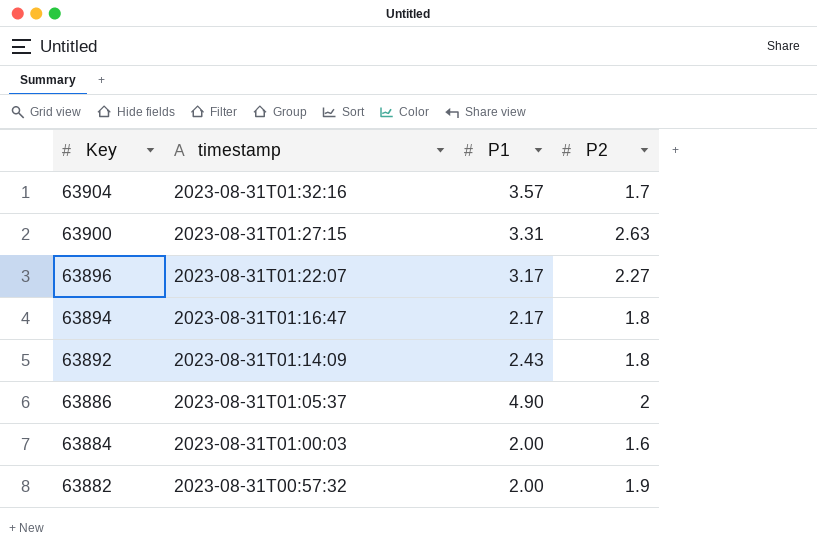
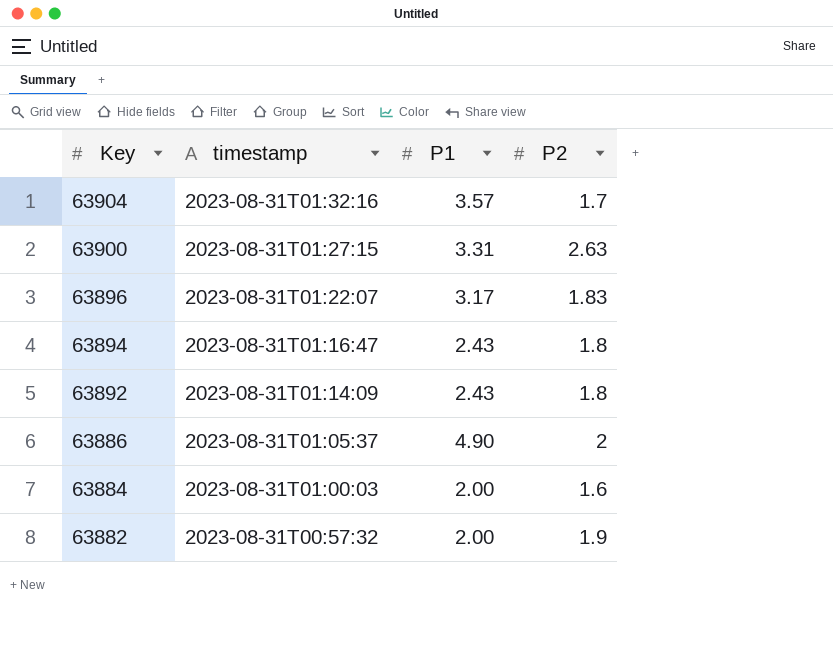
63896 | P2: 2.27 -> 1.83
63894 | P1: 2.17 -> 2.43

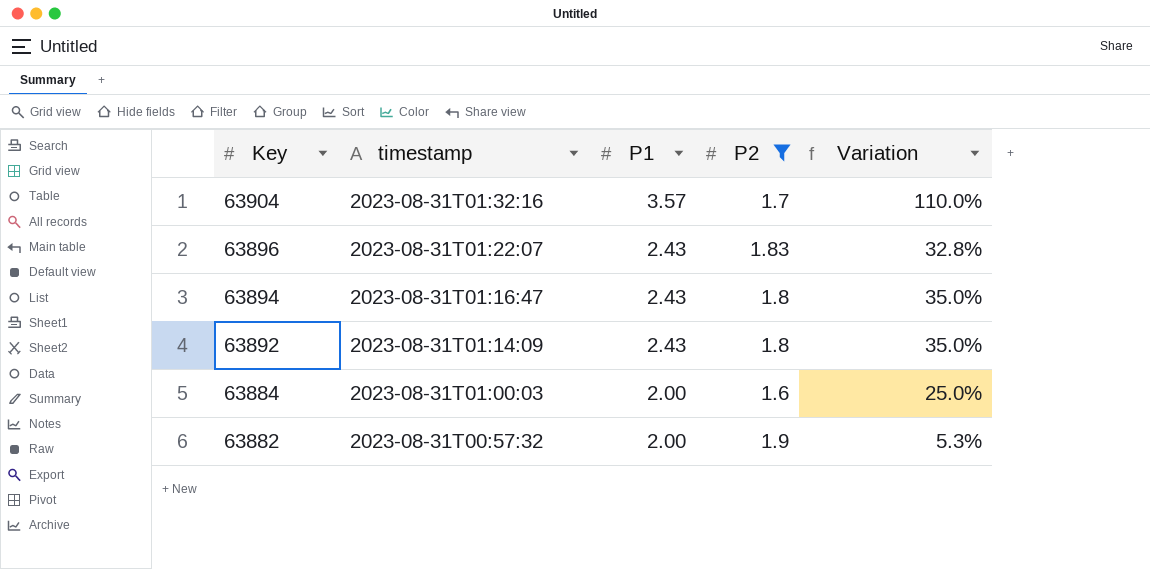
filter: none -> P2 <= 1.9
column Variation | formula: none -> ([P1] - [P2]) / [P2]
63896 | P1: 3.17 -> 2.43

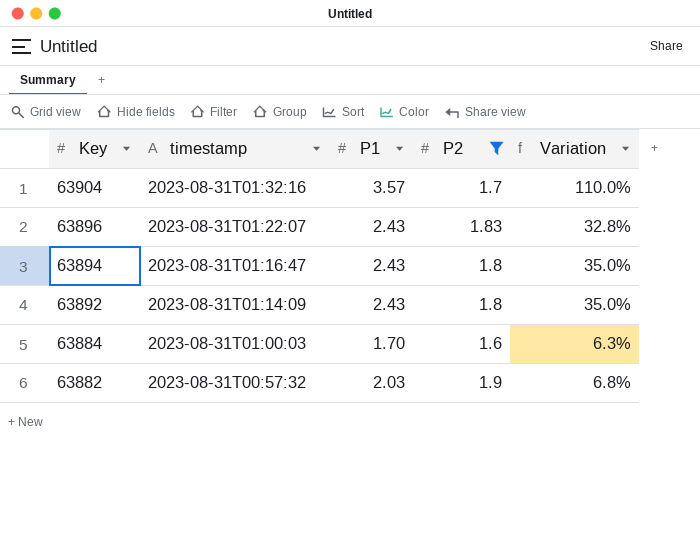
63884 | P1: 2.00 -> 1.70
63884 | Variation: 25.0% -> 6.3%
63882 | P1: 2.00 -> 2.03
63882 | Variation: 5.3% -> 6.8%

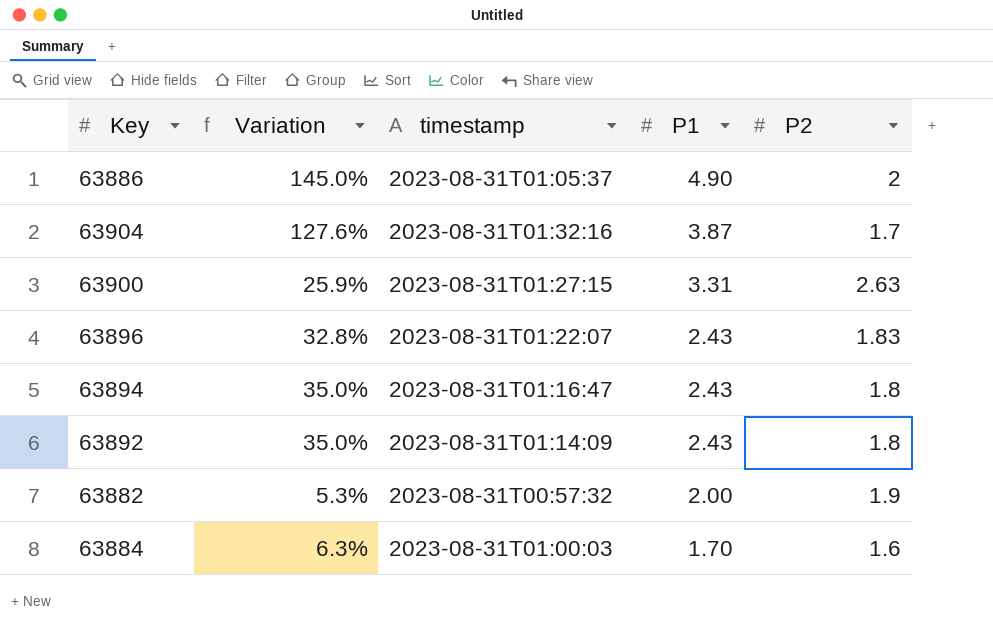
filter: P2 <= 1.9 -> none
row order: Key descending -> P1 descending
column Variation | position: 5 -> 2
63904 | Variation: 110.0% -> 127.6%
63904 | P1: 3.57 -> 3.87
63882 | Variation: 6.8% -> 5.3%
63882 | P1: 2.03 -> 2.00

